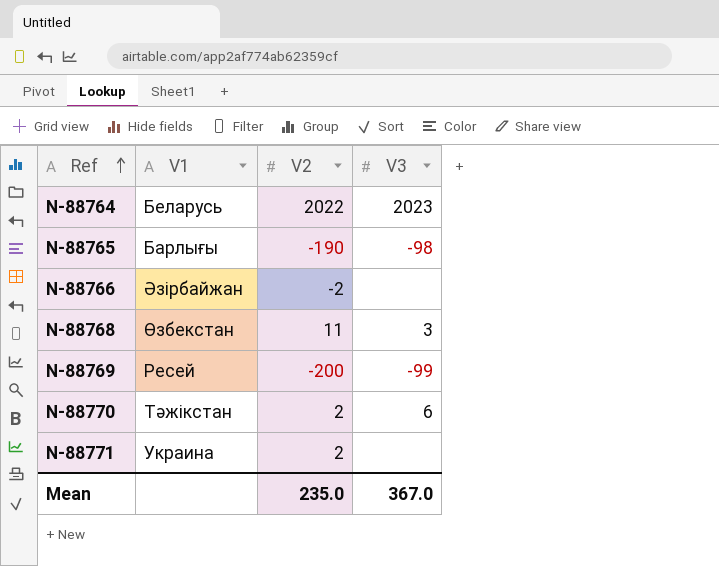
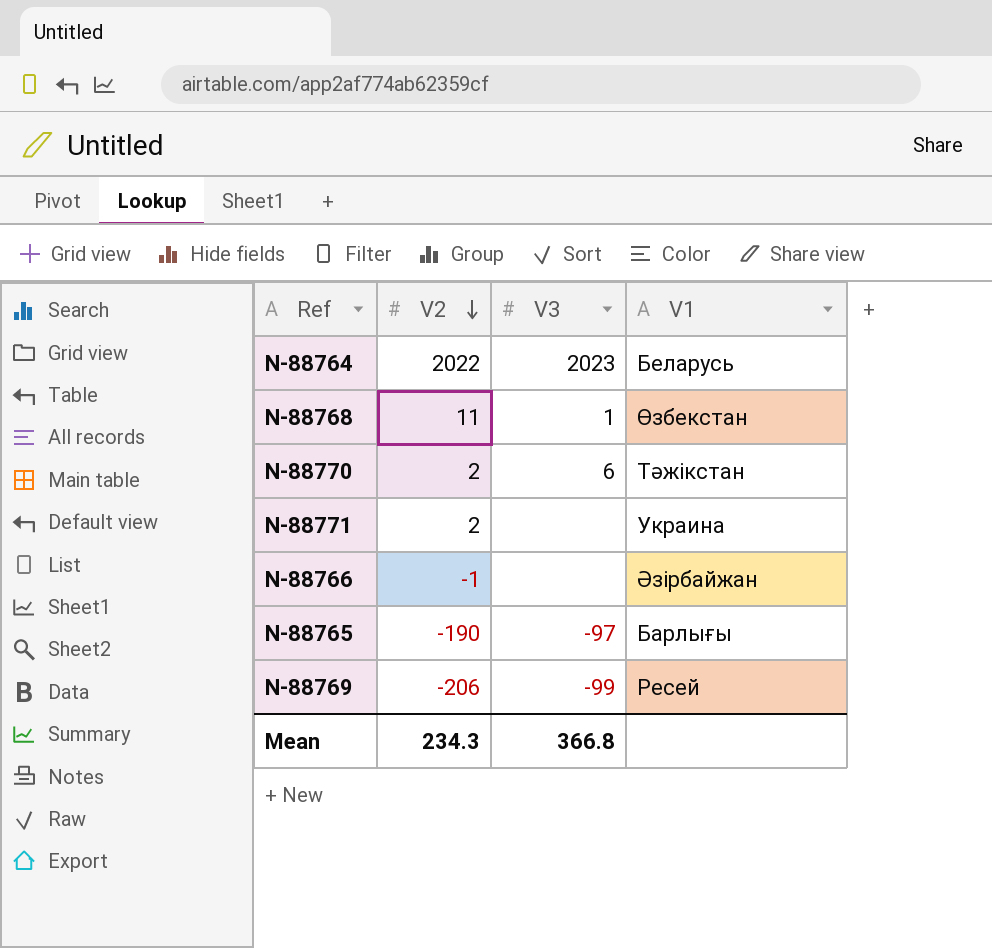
row order: Ref ascending -> V2 descending
column V1 | position: 2 -> 4
N-88768 | V3: 3 -> 1
N-88766 | V2: -2 -> -1
N-88765 | V3: -98 -> -97
N-88769 | V2: -200 -> -206
Mean | V2: 235.0 -> 234.3
Mean | V3: 367.0 -> 366.8

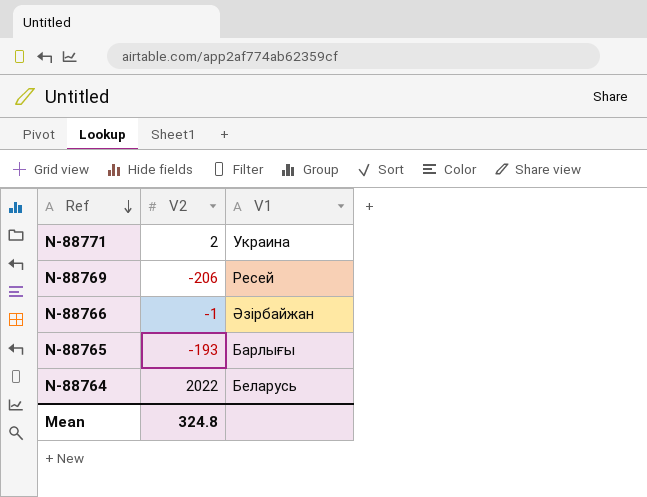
row order: V2 descending -> Ref descending
column V3 | position: 3 -> none
row N-88768: 11 | 1 | Өзбекстан -> none
row N-88770: 2 | 6 | Тәжікстан -> none
N-88765 | V2: -190 -> -193
Mean | V2: 234.3 -> 324.8

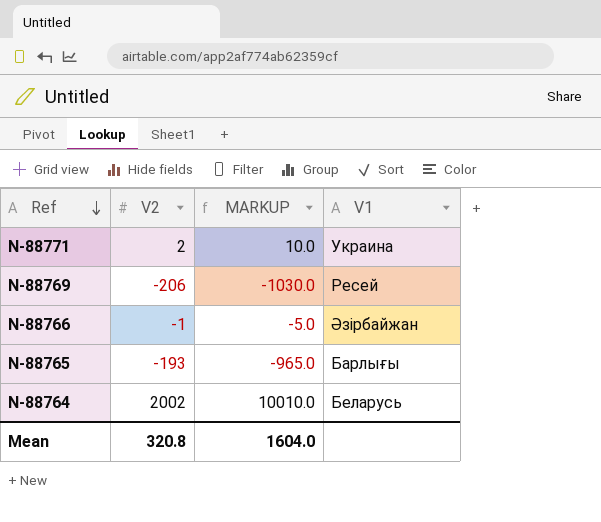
column MARKUP | formula: none -> [V2] * 5
N-88764 | V2: 2022 -> 2002
Mean | V2: 324.8 -> 320.8

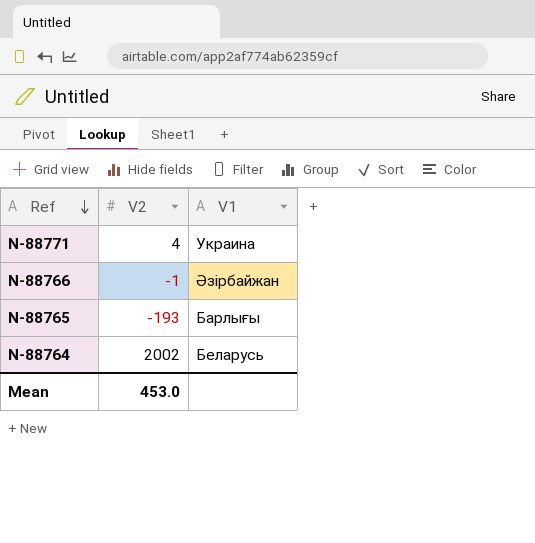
column MARKUP | formula: [V2] * 5 -> none
row N-88769: -206 | -1030.0 | Ресей -> none
N-88771 | V2: 2 -> 4
Mean | V2: 320.8 -> 453.0

